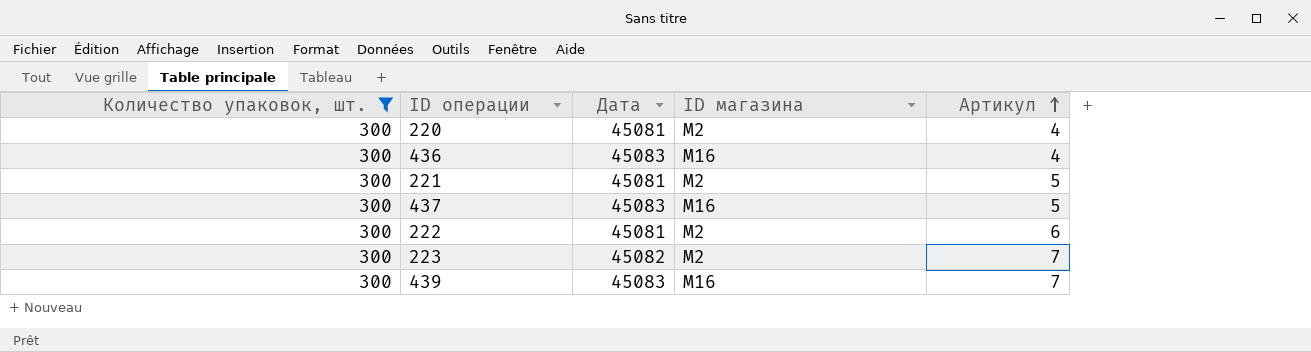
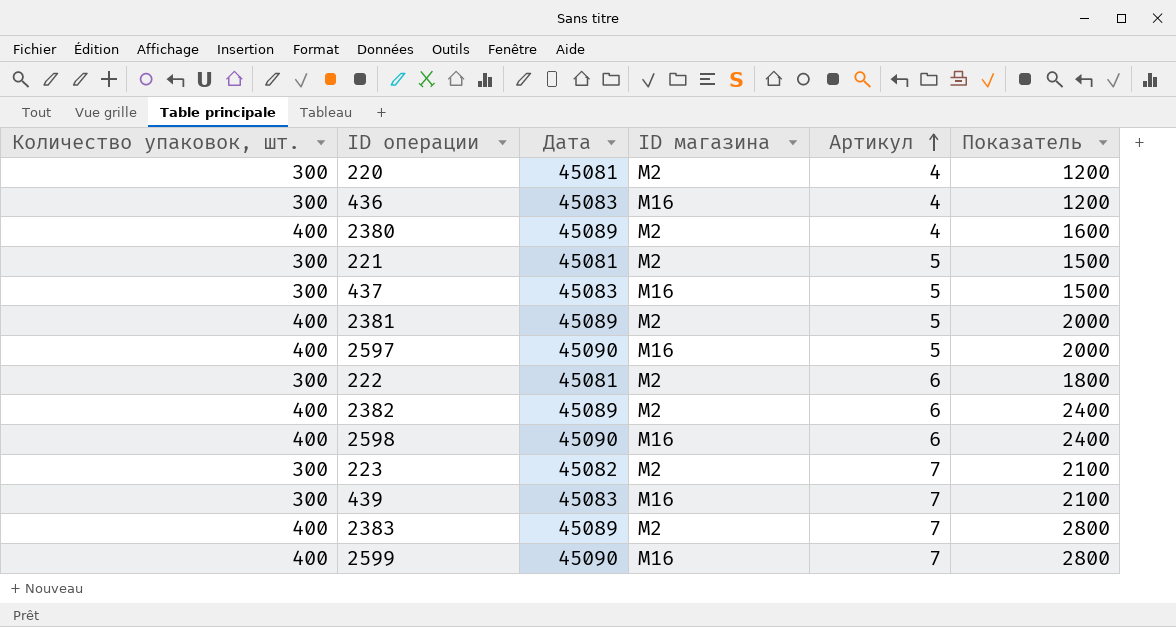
filter: Количество упаковок, шт. = 300 -> none
column Показатель | formula: none -> [Количество упаковок, шт.] * [Артикул]

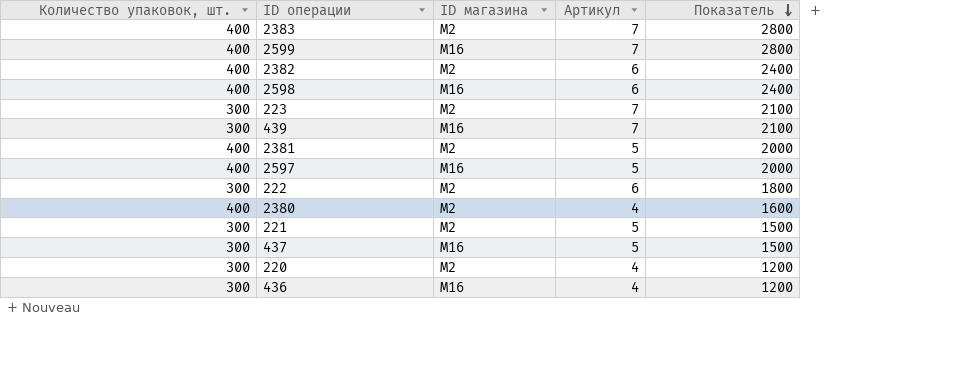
row order: Артикул ascending -> Показатель descending
column Дата | position: 3 -> none

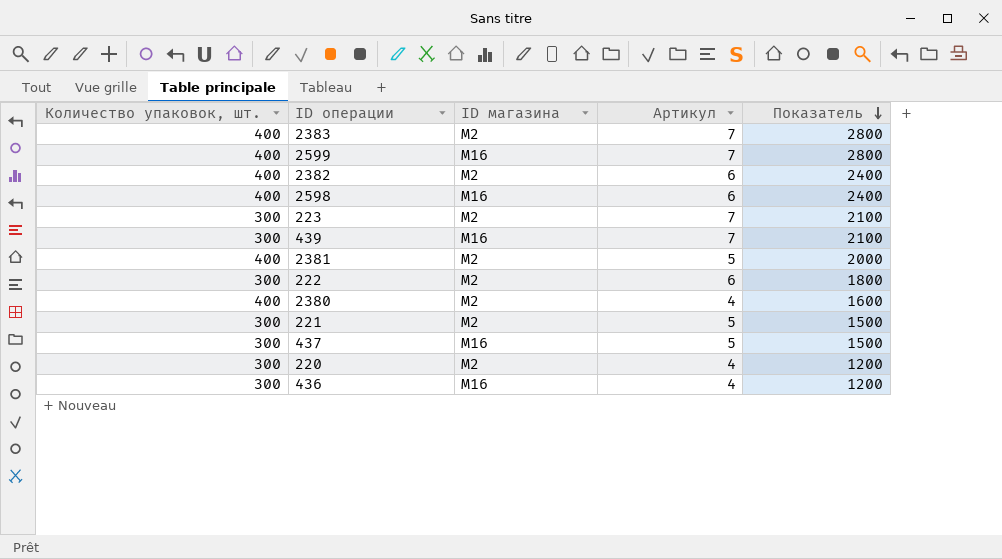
row 2597: 400 | M16 | 5 | 2000 -> none

